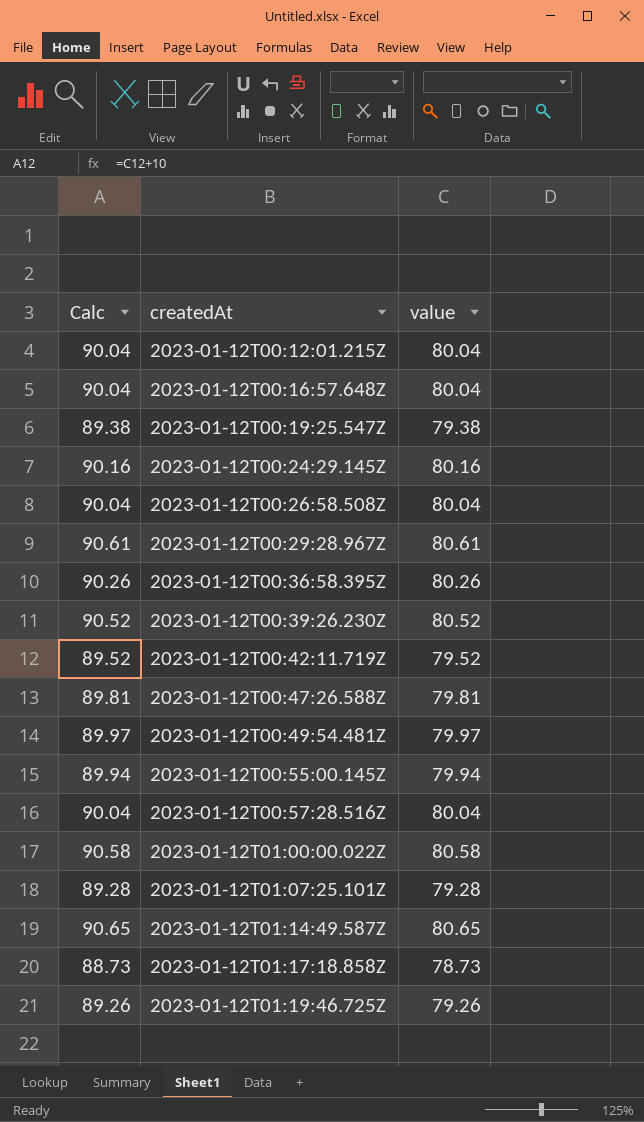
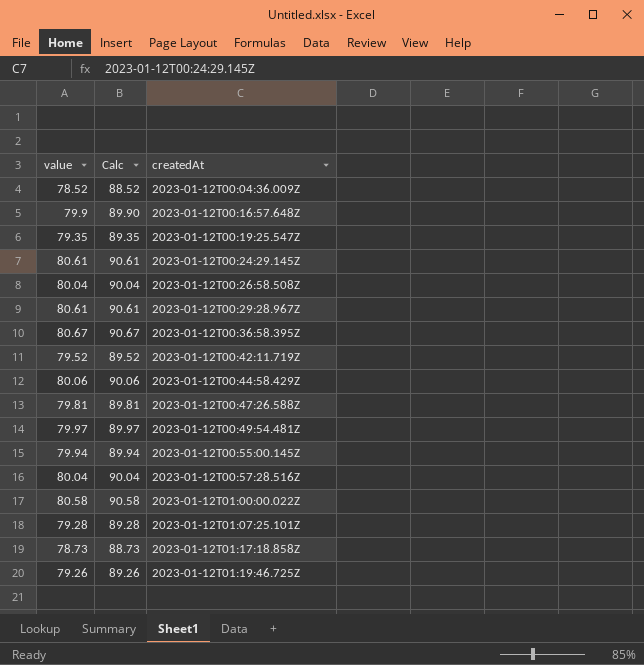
column value | position: 3 -> 1
row 2023-01-12T00:12:01.215Z: 90.04 | 80.04 -> none
row 2023-01-12T00:39:26.230Z: 90.52 | 80.52 -> none
row 2023-01-12T01:14:49.587Z: 90.65 | 80.65 -> none
row 2023-01-12T00:04:36.009Z: none -> 78.52 | 88.52
2023-01-12T00:16:57.648Z | value: 80.04 -> 79.9
2023-01-12T00:16:57.648Z | Calc: 90.04 -> 89.90
2023-01-12T00:19:25.547Z | value: 79.38 -> 79.35
2023-01-12T00:19:25.547Z | Calc: 89.38 -> 89.35
2023-01-12T00:24:29.145Z | value: 80.16 -> 80.61
2023-01-12T00:24:29.145Z | Calc: 90.16 -> 90.61
2023-01-12T00:36:58.395Z | value: 80.26 -> 80.67
2023-01-12T00:36:58.395Z | Calc: 90.26 -> 90.67
row 2023-01-12T00:44:58.429Z: none -> 80.06 | 90.06

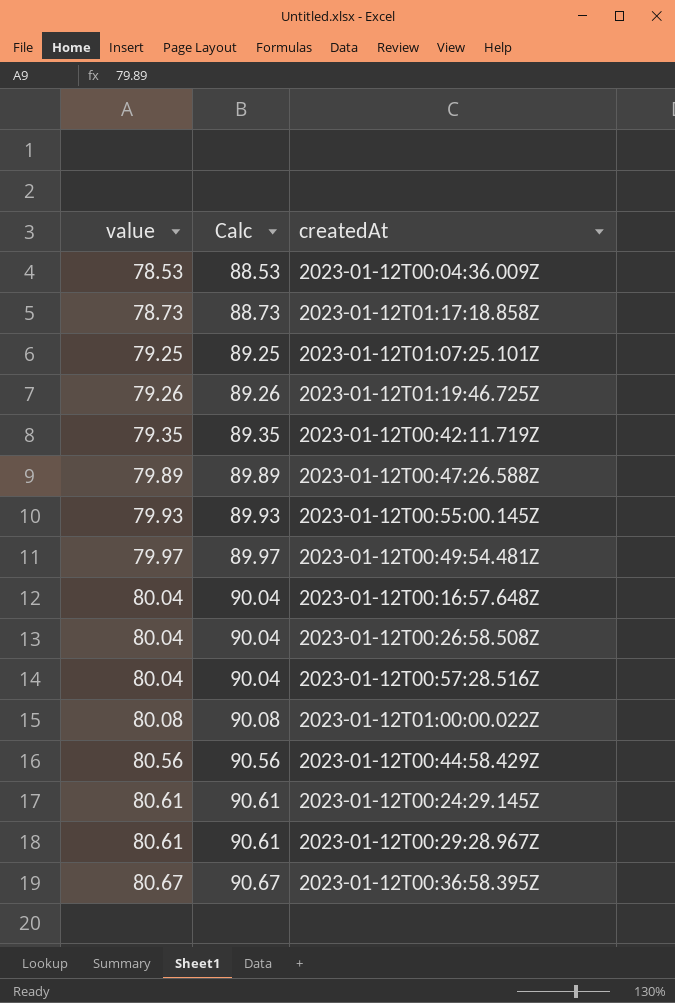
row order: createdAt ascending -> value ascending
row 2023-01-12T00:19:25.547Z: 79.35 | 89.35 -> none
2023-01-12T00:04:36.009Z | value: 78.52 -> 78.53
2023-01-12T00:04:36.009Z | Calc: 88.52 -> 88.53
2023-01-12T01:07:25.101Z | value: 79.28 -> 79.25
2023-01-12T01:07:25.101Z | Calc: 89.28 -> 89.25
2023-01-12T00:42:11.719Z | value: 79.52 -> 79.35
2023-01-12T00:42:11.719Z | Calc: 89.52 -> 89.35
2023-01-12T00:47:26.588Z | value: 79.81 -> 79.89
2023-01-12T00:47:26.588Z | Calc: 89.81 -> 89.89
2023-01-12T00:55:00.145Z | value: 79.94 -> 79.93
2023-01-12T00:55:00.145Z | Calc: 89.94 -> 89.93
2023-01-12T00:16:57.648Z | value: 79.9 -> 80.04
2023-01-12T00:16:57.648Z | Calc: 89.90 -> 90.04
2023-01-12T01:00:00.022Z | value: 80.58 -> 80.08
2023-01-12T01:00:00.022Z | Calc: 90.58 -> 90.08
2023-01-12T00:44:58.429Z | value: 80.06 -> 80.56
2023-01-12T00:44:58.429Z | Calc: 90.06 -> 90.56

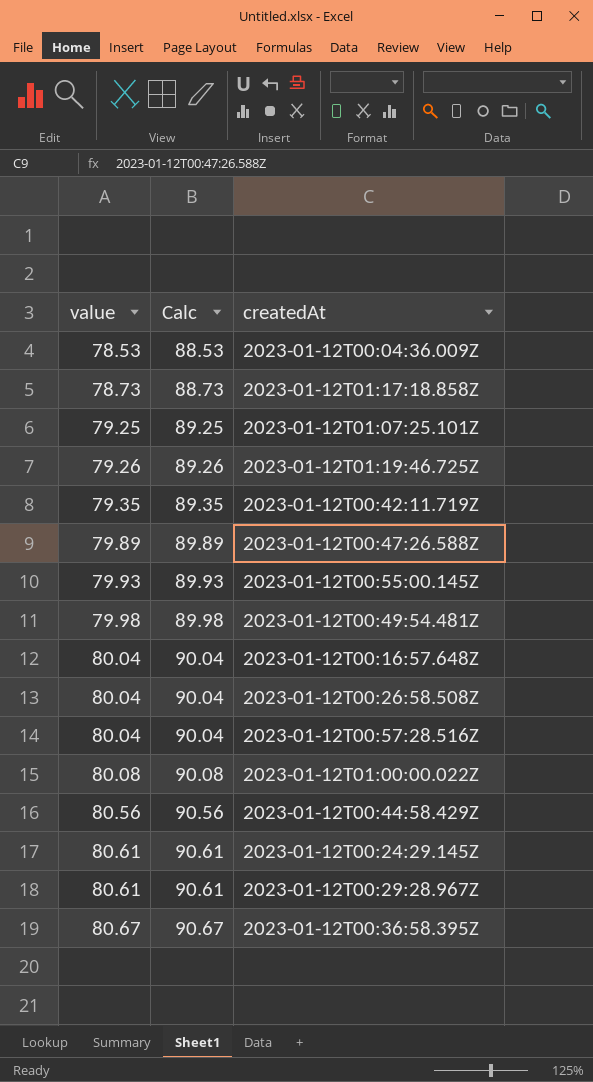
2023-01-12T00:49:54.481Z | value: 79.97 -> 79.98
2023-01-12T00:49:54.481Z | Calc: 89.97 -> 89.98

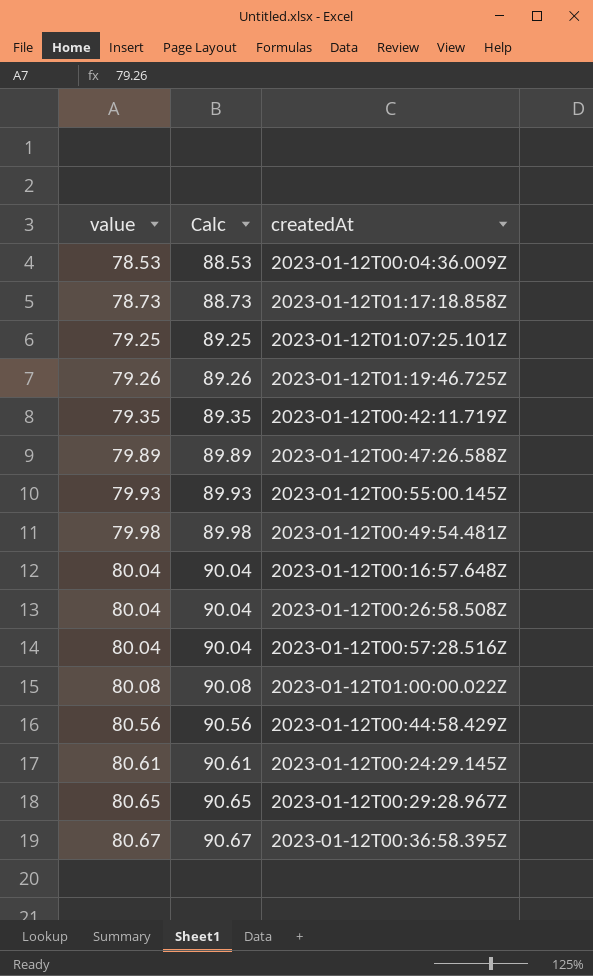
2023-01-12T00:29:28.967Z | value: 80.61 -> 80.65
2023-01-12T00:29:28.967Z | Calc: 90.61 -> 90.65

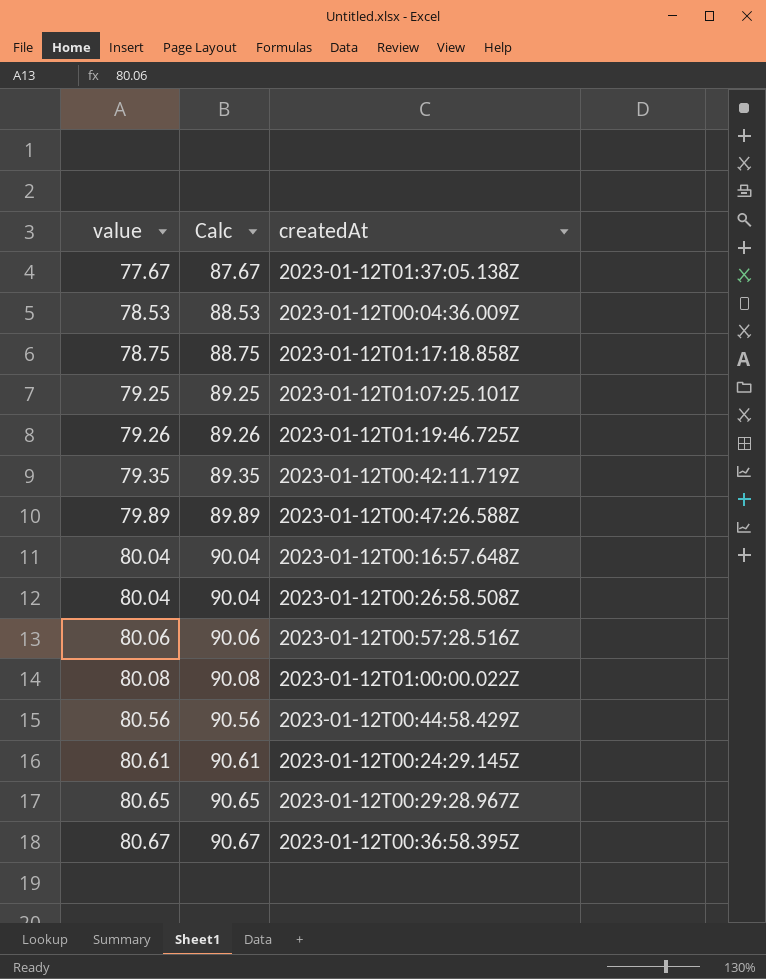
row 2023-01-12T00:55:00.145Z: 79.93 | 89.93 -> none
row 2023-01-12T00:49:54.481Z: 79.98 | 89.98 -> none
row 2023-01-12T01:37:05.138Z: none -> 77.67 | 87.67
2023-01-12T01:17:18.858Z | value: 78.73 -> 78.75
2023-01-12T01:17:18.858Z | Calc: 88.73 -> 88.75
2023-01-12T00:57:28.516Z | value: 80.04 -> 80.06
2023-01-12T00:57:28.516Z | Calc: 90.04 -> 90.06

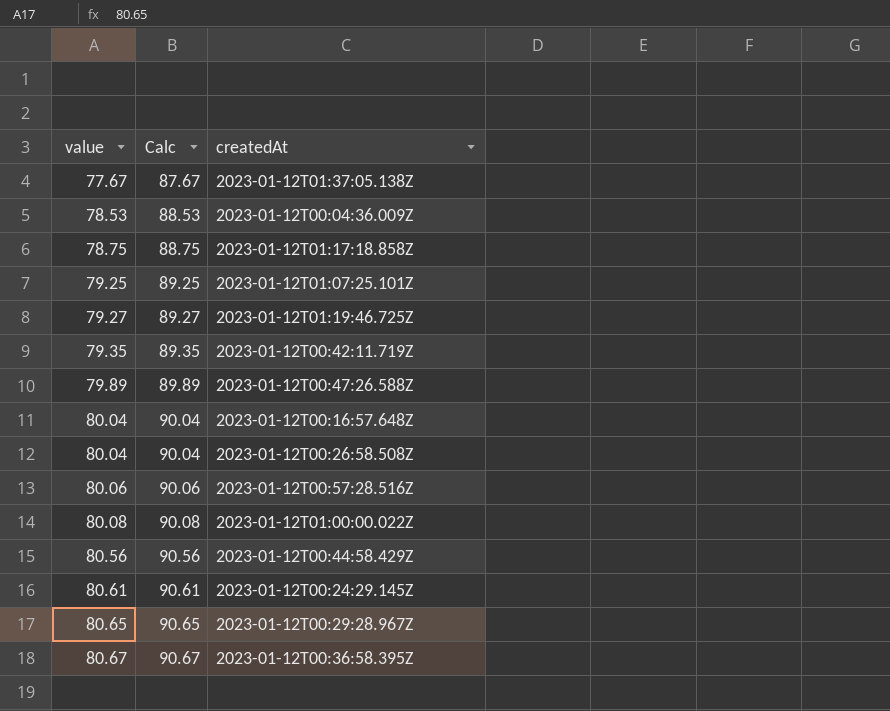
2023-01-12T01:19:46.725Z | value: 79.26 -> 79.27
2023-01-12T01:19:46.725Z | Calc: 89.26 -> 89.27

